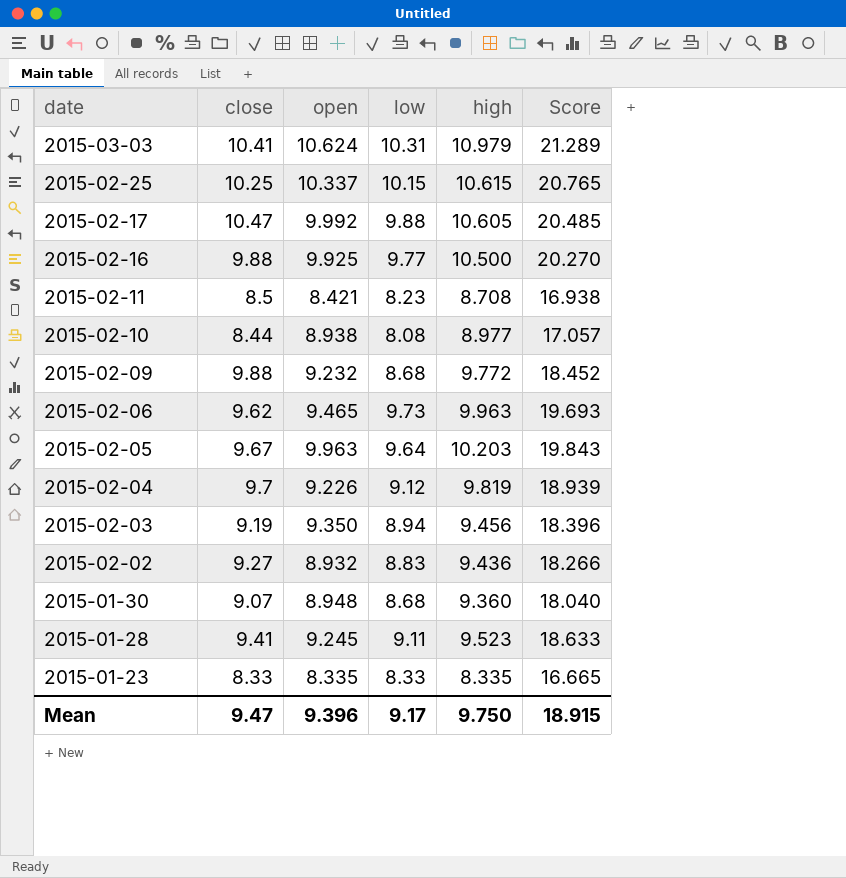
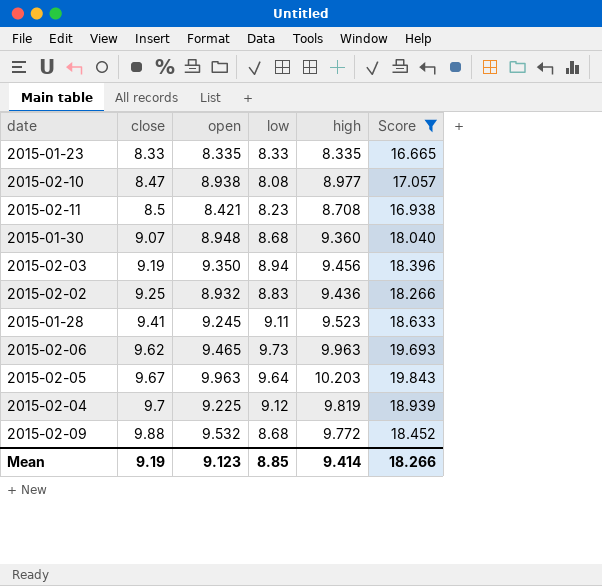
filter: none -> Score <= 19.843
row order: date descending -> close ascending
2015-02-10 | close: 8.44 -> 8.47
2015-02-02 | close: 9.27 -> 9.25
2015-02-04 | open: 9.226 -> 9.225
2015-02-09 | open: 9.232 -> 9.532
Mean | close: 9.47 -> 9.19
Mean | open: 9.396 -> 9.123
Mean | low: 9.17 -> 8.85
Mean | high: 9.750 -> 9.414
Mean | Score: 18.915 -> 18.266

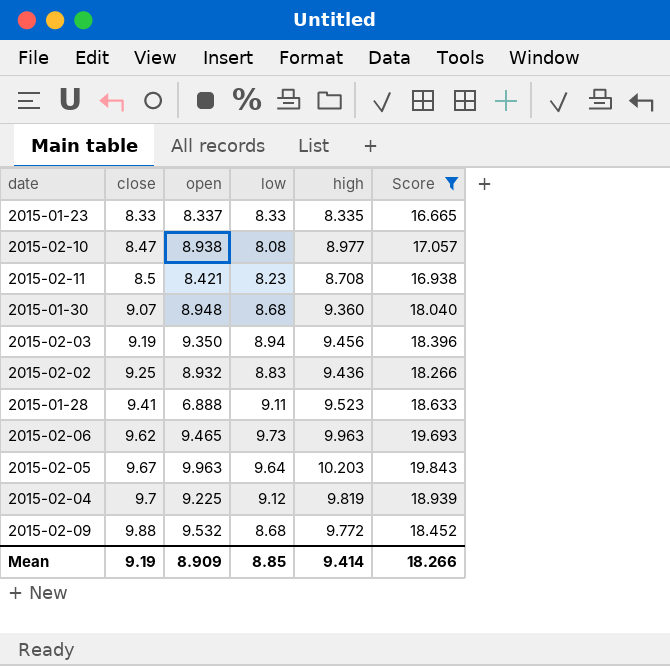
2015-01-23 | open: 8.335 -> 8.337
2015-01-28 | open: 9.245 -> 6.888
Mean | open: 9.123 -> 8.909

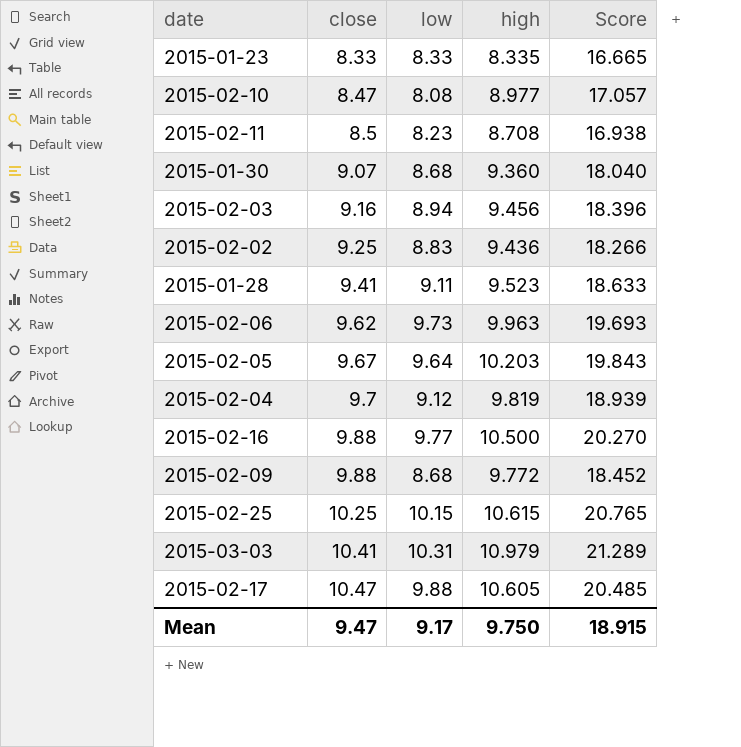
filter: Score <= 19.843 -> none
column open | position: 3 -> none
2015-02-03 | close: 9.19 -> 9.16
Mean | close: 9.19 -> 9.47
Mean | low: 8.85 -> 9.17
Mean | high: 9.414 -> 9.750
Mean | Score: 18.266 -> 18.915

